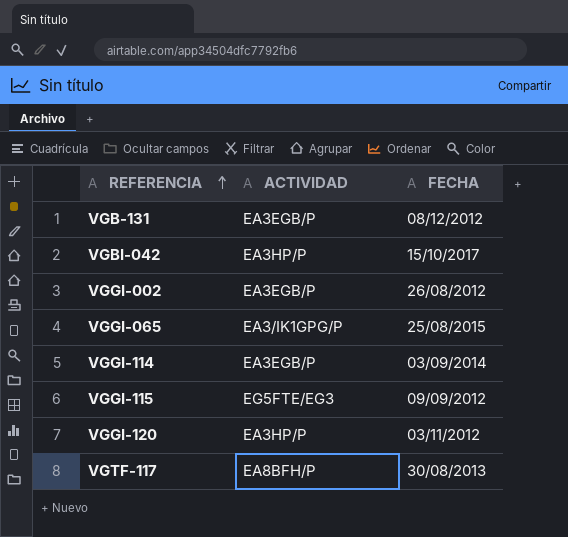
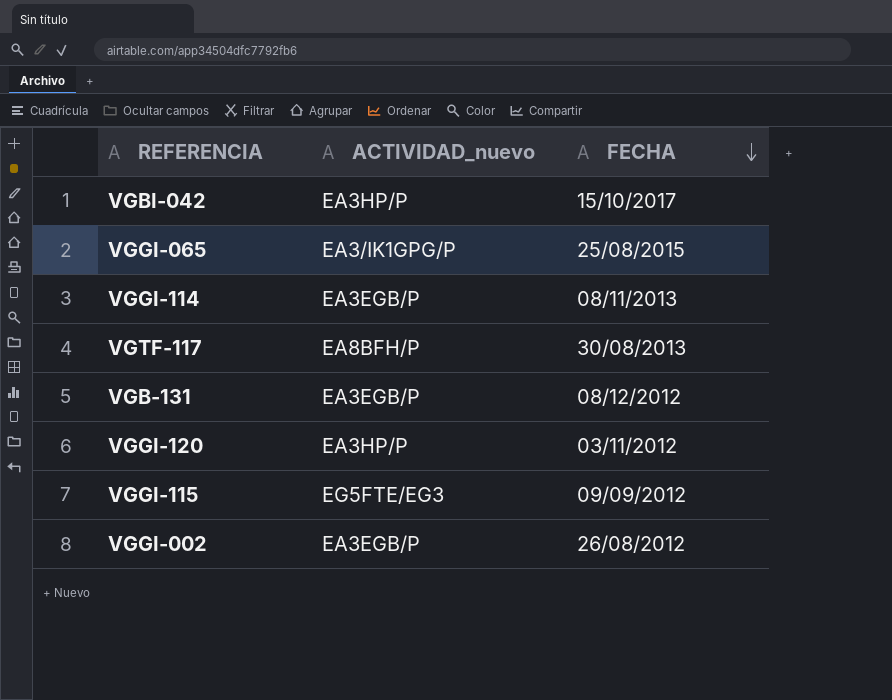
row order: REFERENCIA ascending -> FECHA descending
column name: ACTIVIDAD -> ACTIVIDAD_nuevo
VGGI-114 | FECHA: 03/09/2014 -> 08/11/2013

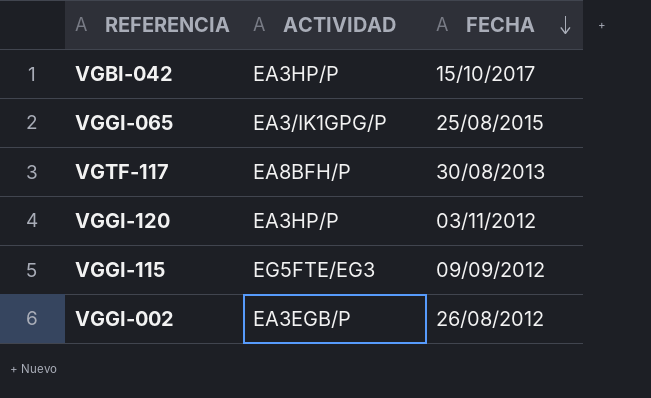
column name: ACTIVIDAD_nuevo -> ACTIVIDAD
row VGGI-114: EA3EGB/P | 08/11/2013 -> none
row VGB-131: EA3EGB/P | 08/12/2012 -> none

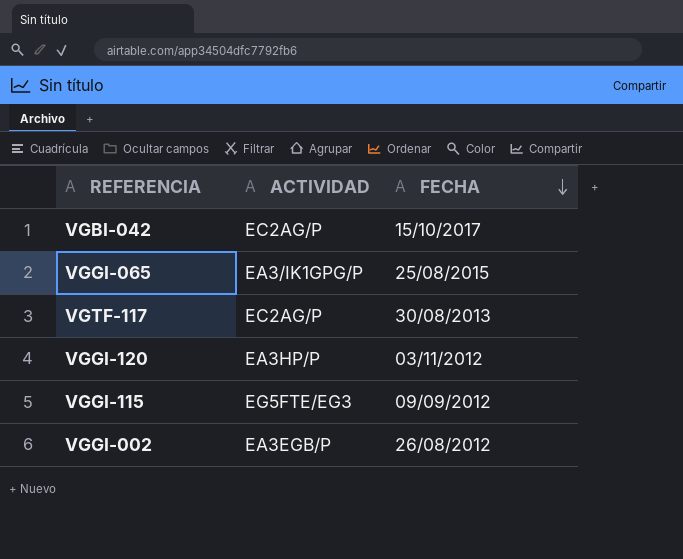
VGBI-042 | ACTIVIDAD: EA3HP/P -> EC2AG/P
VGTF-117 | ACTIVIDAD: EA8BFH/P -> EC2AG/P

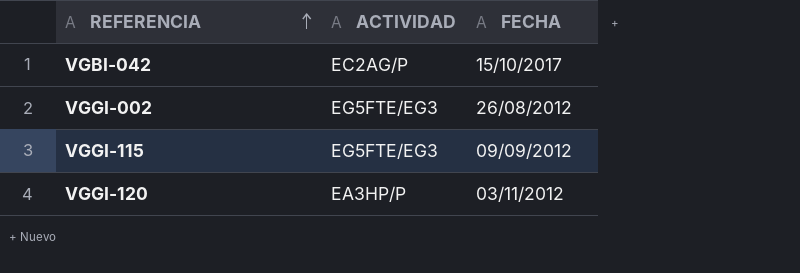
row order: FECHA descending -> REFERENCIA ascending
row VGGI-065: EA3/IK1GPG/P | 25/08/2015 -> none
row VGTF-117: EC2AG/P | 30/08/2013 -> none
VGGI-002 | ACTIVIDAD: EA3EGB/P -> EG5FTE/EG3

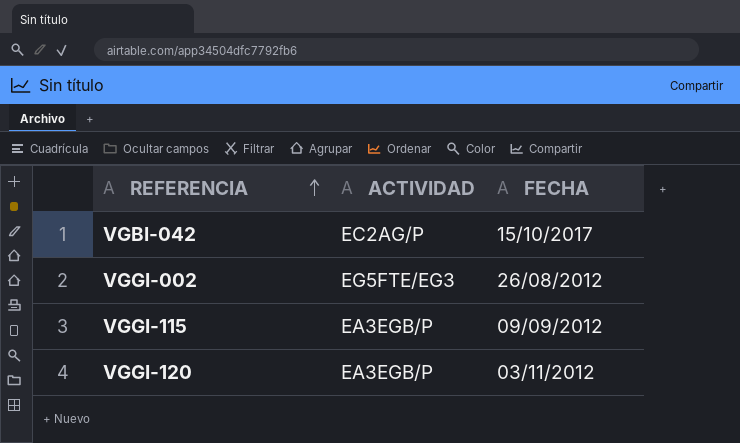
VGGI-115 | ACTIVIDAD: EG5FTE/EG3 -> EA3EGB/P
VGGI-120 | ACTIVIDAD: EA3HP/P -> EA3EGB/P

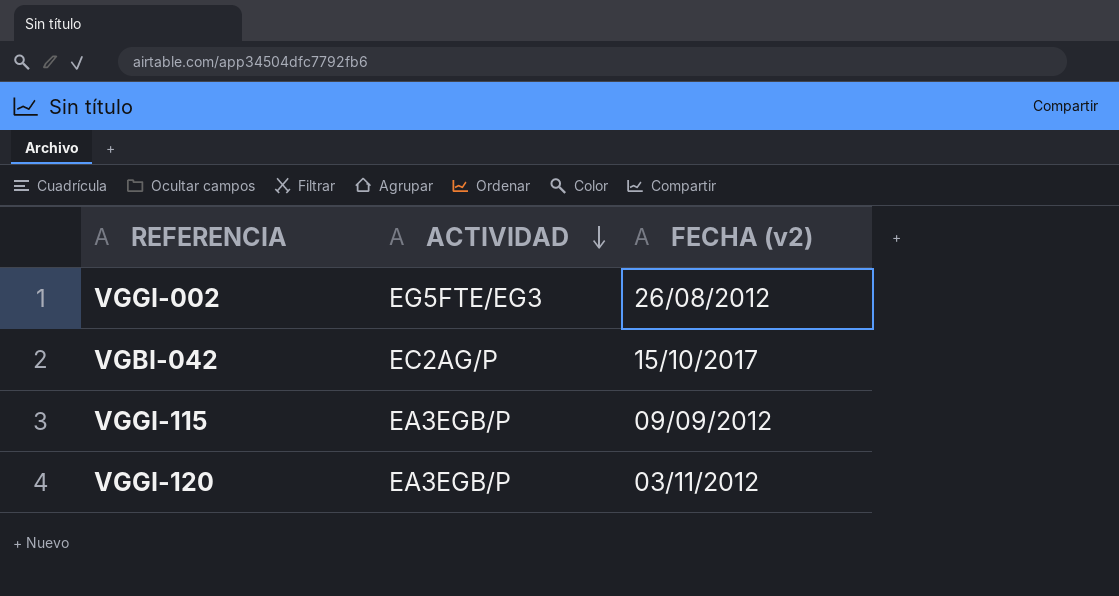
row order: REFERENCIA ascending -> ACTIVIDAD descending
column name: FECHA -> FECHA (v2)

